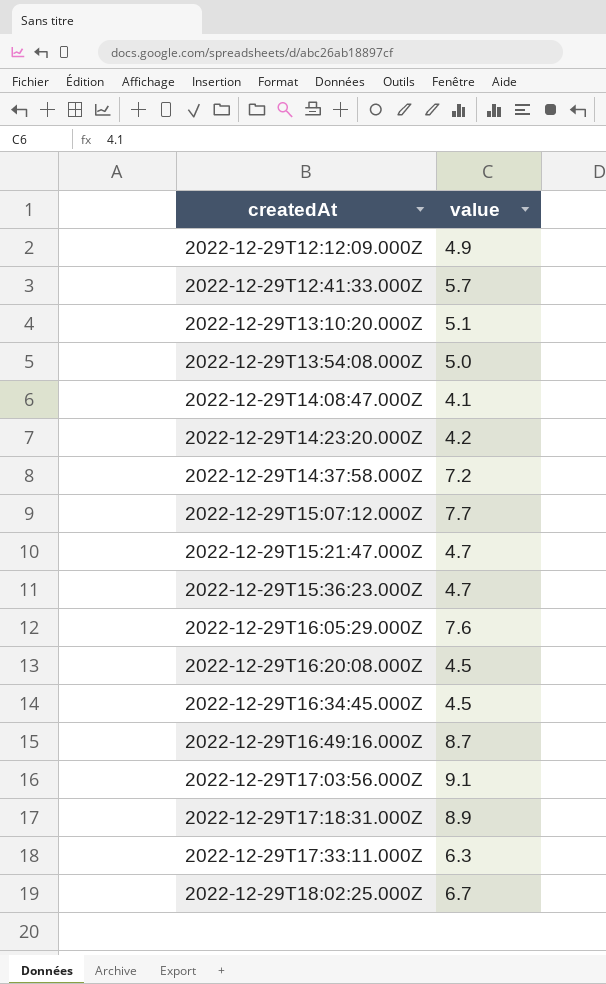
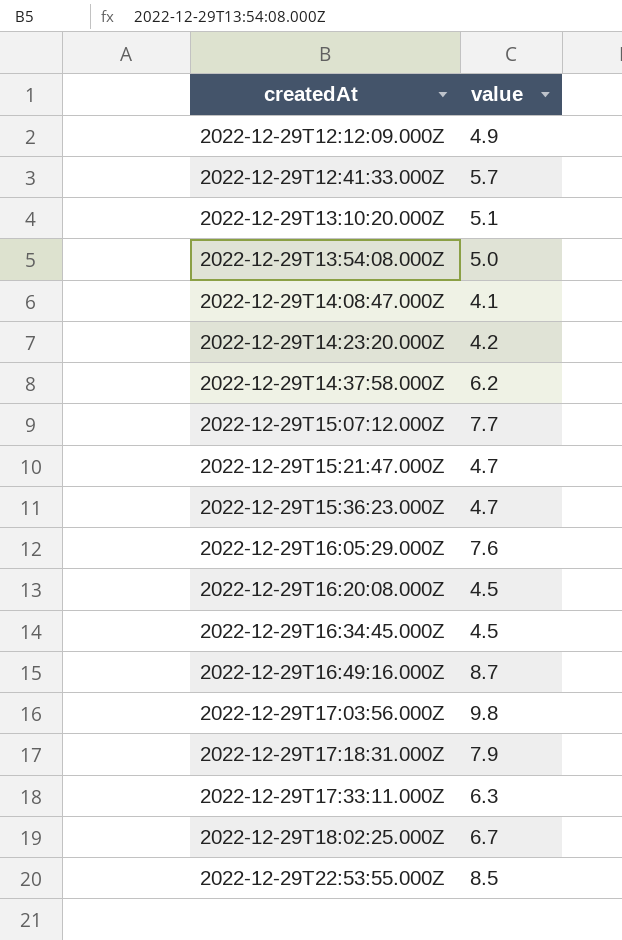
2022-12-29T14:37:58.000Z | value: 7.2 -> 6.2
2022-12-29T17:03:56.000Z | value: 9.1 -> 9.8
2022-12-29T17:18:31.000Z | value: 8.9 -> 7.9
row 2022-12-29T22:53:55.000Z: none -> 8.5

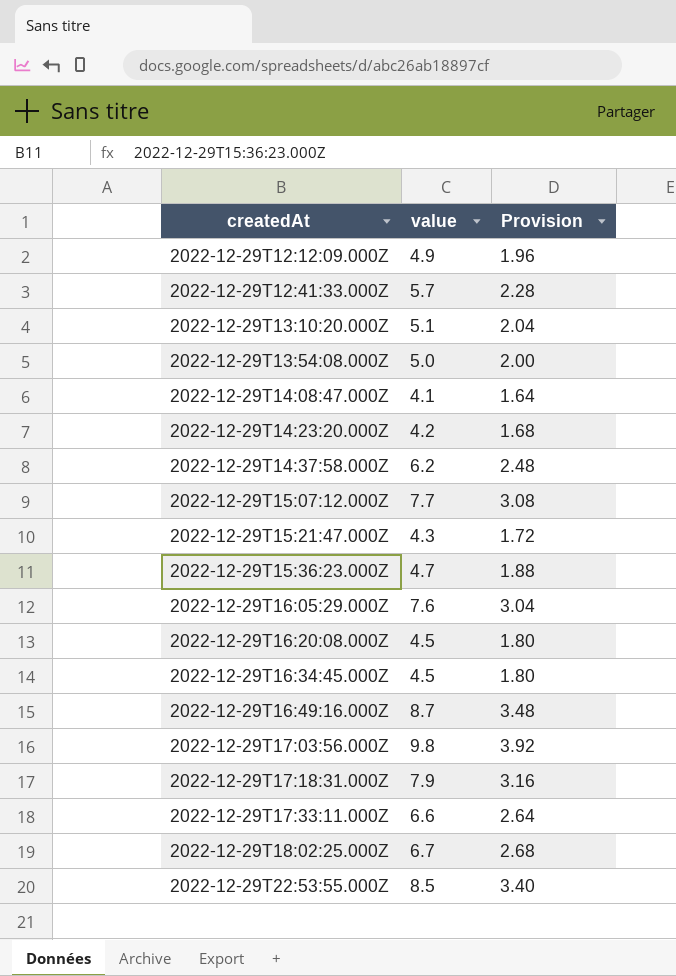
column Provision | formula: none -> [value] * 0.4
2022-12-29T15:21:47.000Z | value: 4.7 -> 4.3
2022-12-29T17:33:11.000Z | value: 6.3 -> 6.6

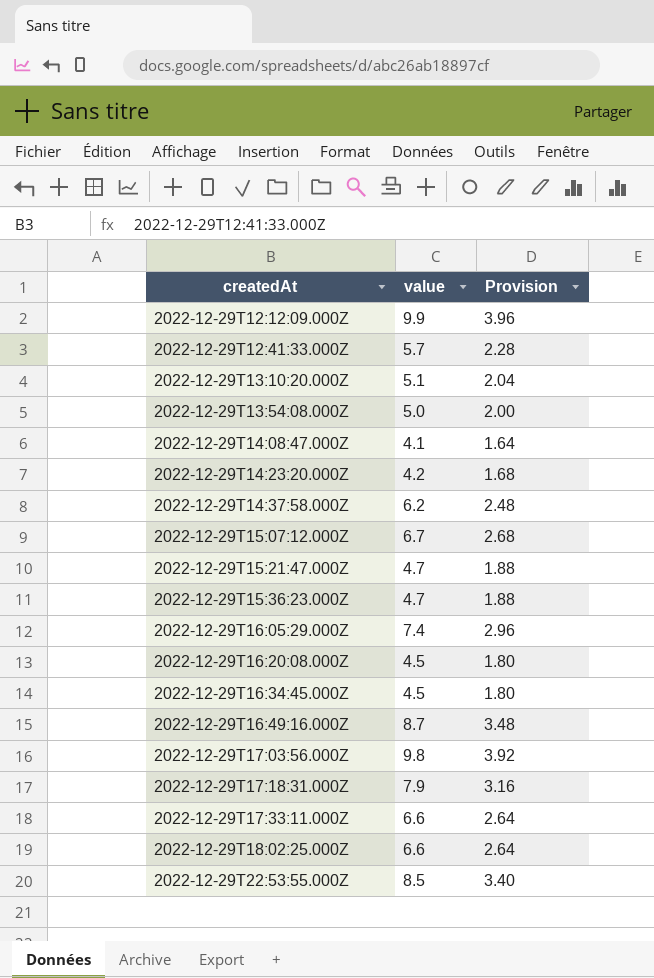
2022-12-29T12:12:09.000Z | value: 4.9 -> 9.9
2022-12-29T12:12:09.000Z | Provision: 1.96 -> 3.96
2022-12-29T15:07:12.000Z | value: 7.7 -> 6.7
2022-12-29T15:07:12.000Z | Provision: 3.08 -> 2.68
2022-12-29T15:21:47.000Z | value: 4.3 -> 4.7
2022-12-29T15:21:47.000Z | Provision: 1.72 -> 1.88
2022-12-29T16:05:29.000Z | value: 7.6 -> 7.4
2022-12-29T16:05:29.000Z | Provision: 3.04 -> 2.96
2022-12-29T18:02:25.000Z | value: 6.7 -> 6.6
2022-12-29T18:02:25.000Z | Provision: 2.68 -> 2.64

